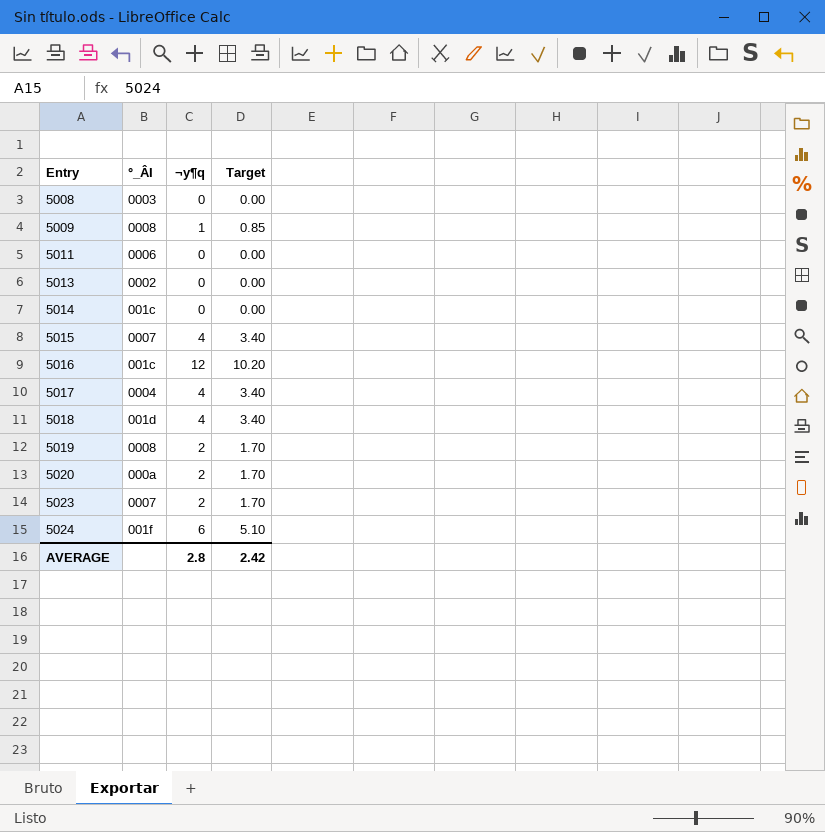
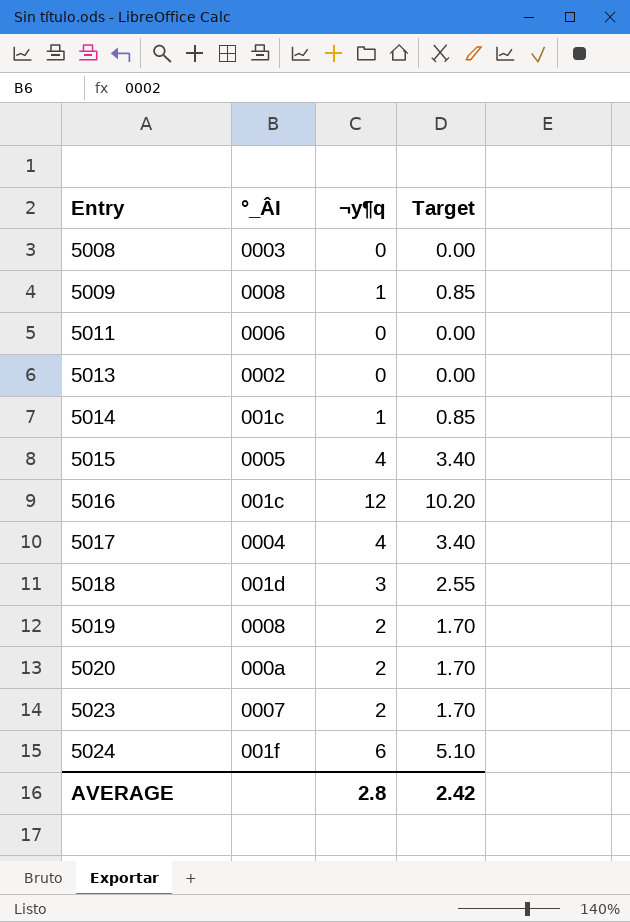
5014 | ¬y¶q: 0 -> 1
5014 | Target: 0.00 -> 0.85
5015 | °_ÂI: 0007 -> 0005
5018 | ¬y¶q: 4 -> 3
5018 | Target: 3.40 -> 2.55

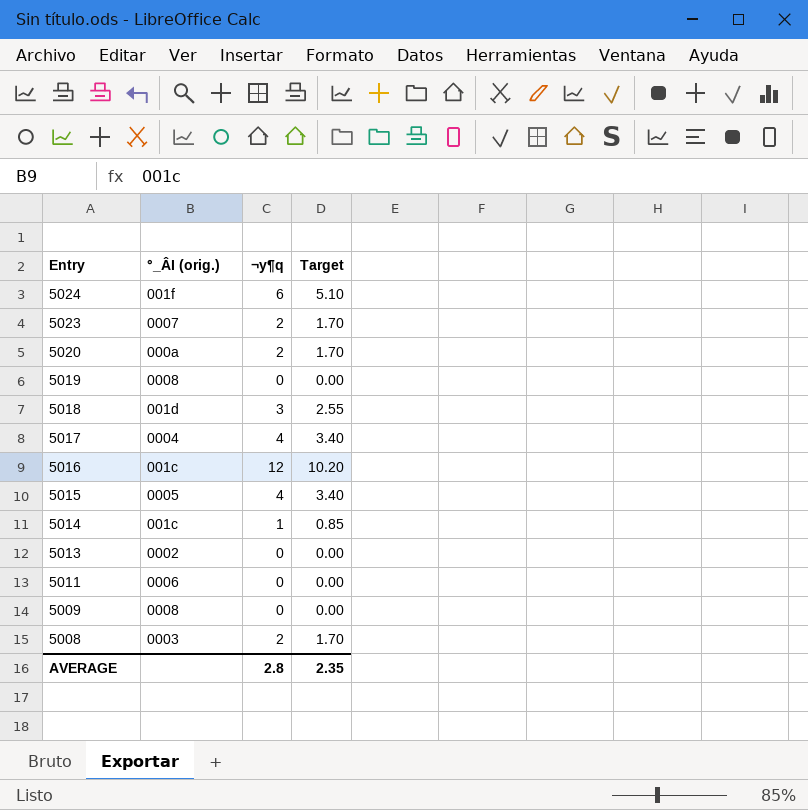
row order: Entry ascending -> Entry descending
column name: °_ÂI -> °_ÂI (orig.)
5019 | ¬y¶q: 2 -> 0
5019 | Target: 1.70 -> 0.00
5009 | ¬y¶q: 1 -> 0
5009 | Target: 0.85 -> 0.00
5008 | ¬y¶q: 0 -> 2
5008 | Target: 0.00 -> 1.70
AVERAGE | Target: 2.42 -> 2.35

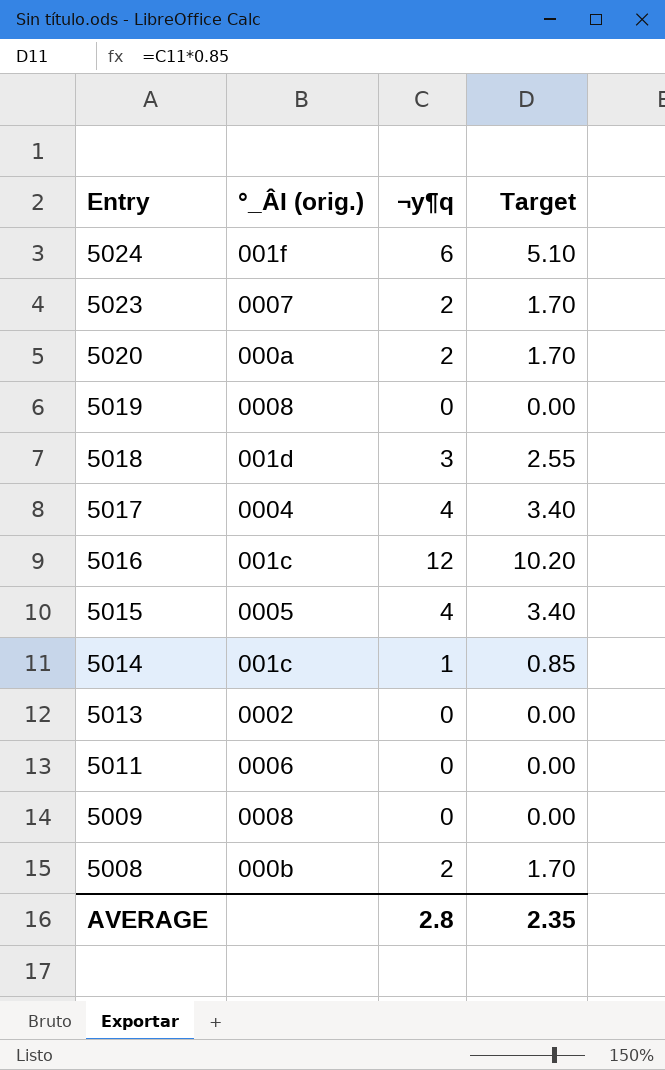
5008 | °_ÂI (orig.): 0003 -> 000b

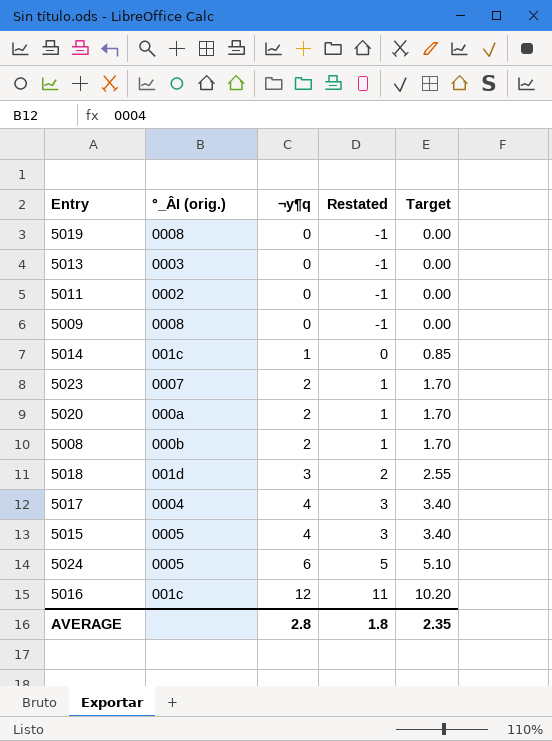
row order: Entry descending -> ¬y¶q ascending
column Restated | formula: none -> [¬y¶q] - 1
5013 | °_ÂI (orig.): 0002 -> 0003
5011 | °_ÂI (orig.): 0006 -> 0002
5024 | °_ÂI (orig.): 001f -> 0005

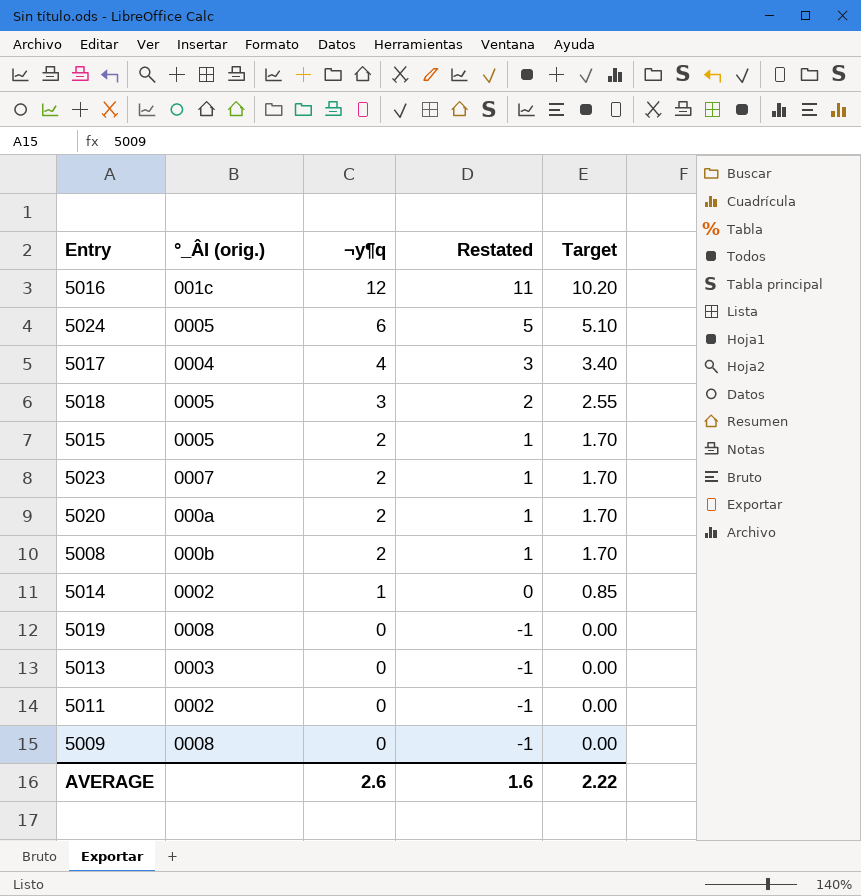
row order: ¬y¶q ascending -> ¬y¶q descending
5018 | °_ÂI (orig.): 001d -> 0005
5015 | ¬y¶q: 4 -> 2
5015 | Restated: 3 -> 1
5015 | Target: 3.40 -> 1.70
5014 | °_ÂI (orig.): 001c -> 0002
AVERAGE | ¬y¶q: 2.8 -> 2.6
AVERAGE | Restated: 1.8 -> 1.6
AVERAGE | Target: 2.35 -> 2.22

